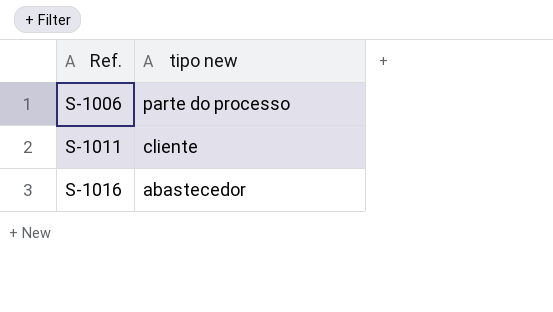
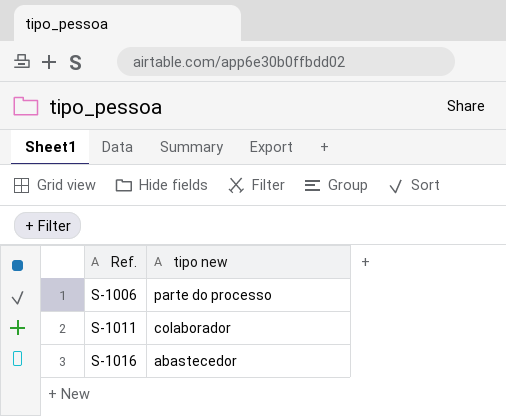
S-1011 | tipo new: cliente -> colaborador

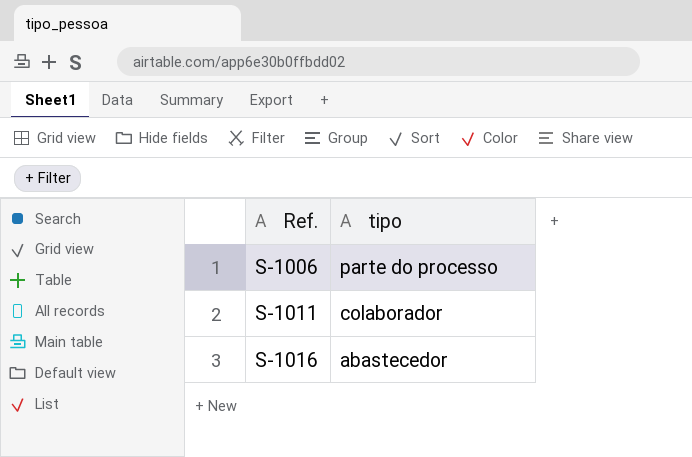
column name: tipo new -> tipo

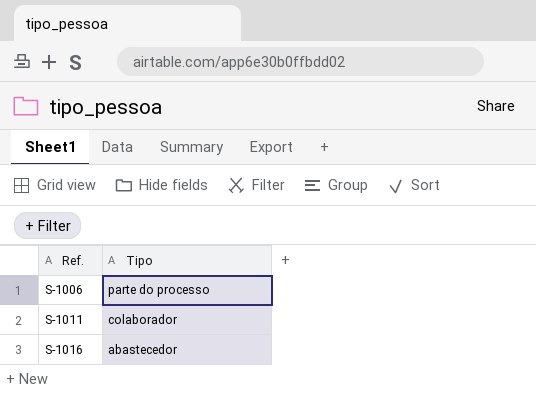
column name: tipo -> Tipo

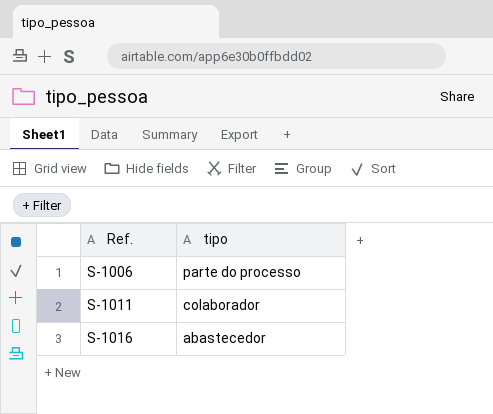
column name: Tipo -> tipo

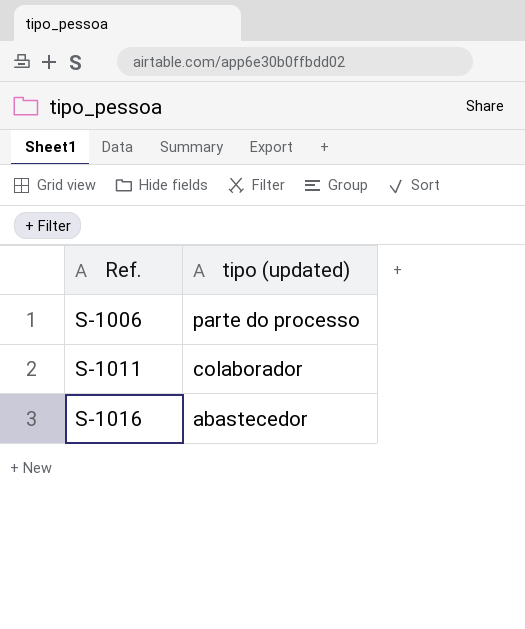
column name: tipo -> tipo (updated)

